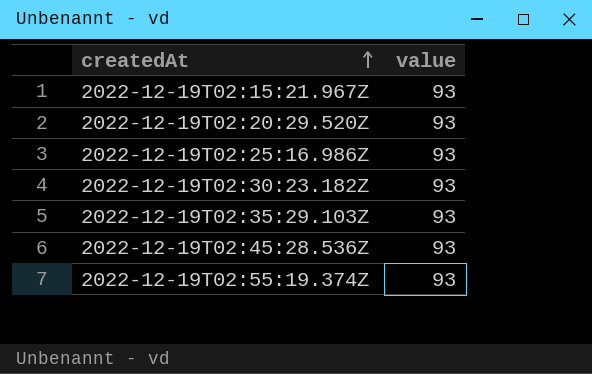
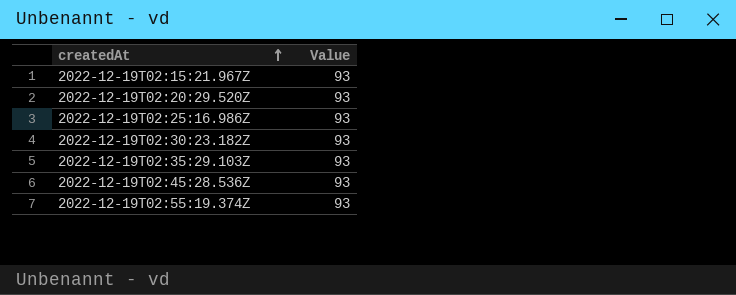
column name: value -> Value

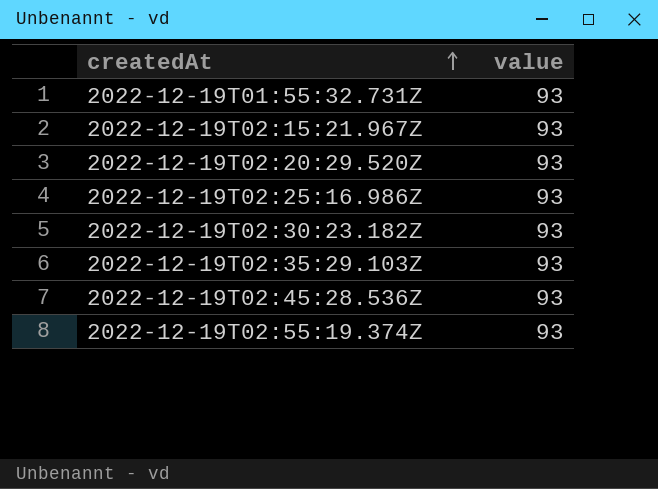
column name: Value -> value
row 2022-12-19T01:55:32.731Z: none -> 93

